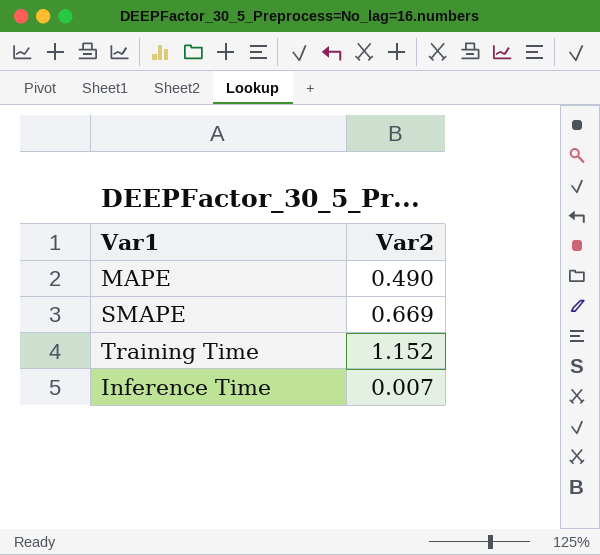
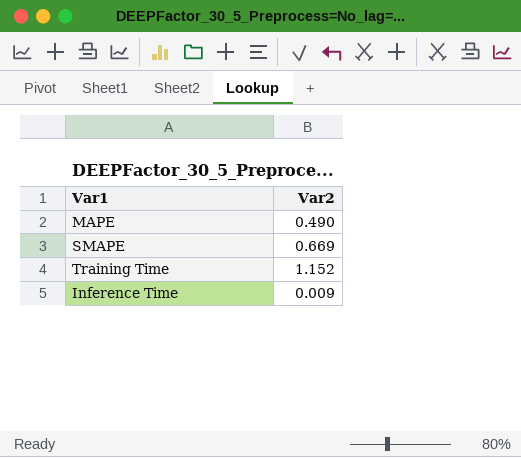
Inference Time | Var2: 0.007 -> 0.009

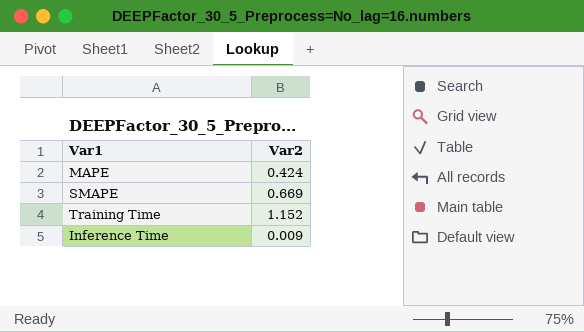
MAPE | Var2: 0.490 -> 0.424

